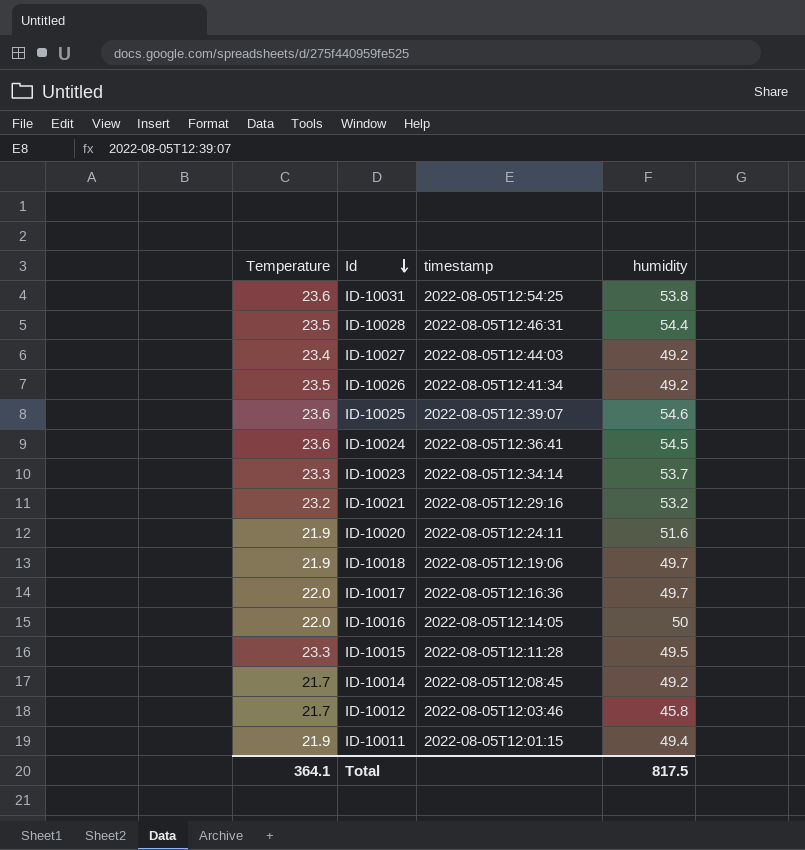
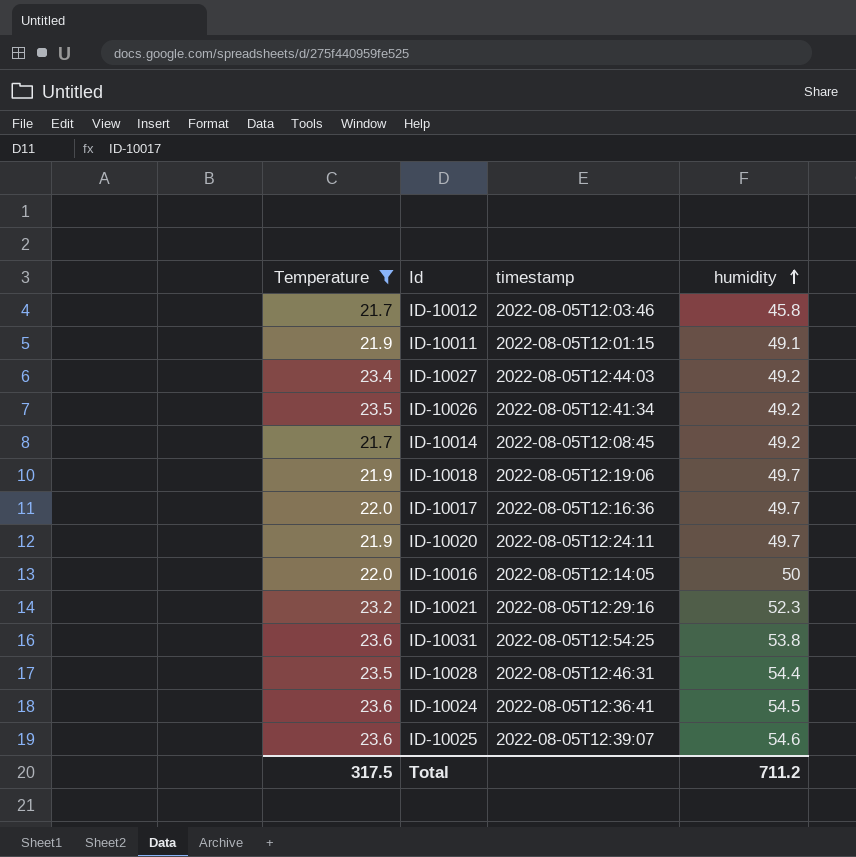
filter: none -> Temperature != 23.3
row order: Id descending -> humidity ascending
ID-10011 | humidity: 49.4 -> 49.1
ID-10020 | humidity: 51.6 -> 49.7
ID-10021 | humidity: 53.2 -> 52.3
Total | Temperature: 364.1 -> 317.5
Total | humidity: 817.5 -> 711.2

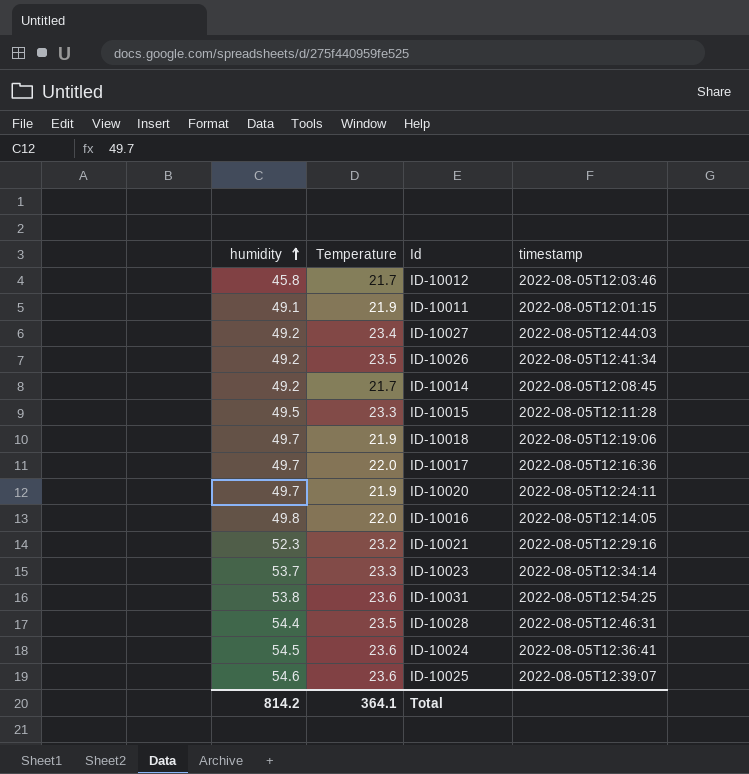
filter: Temperature != 23.3 -> none
column humidity | position: 4 -> 1
ID-10016 | humidity: 50 -> 49.8
Total | humidity: 711.2 -> 814.2
Total | Temperature: 317.5 -> 364.1

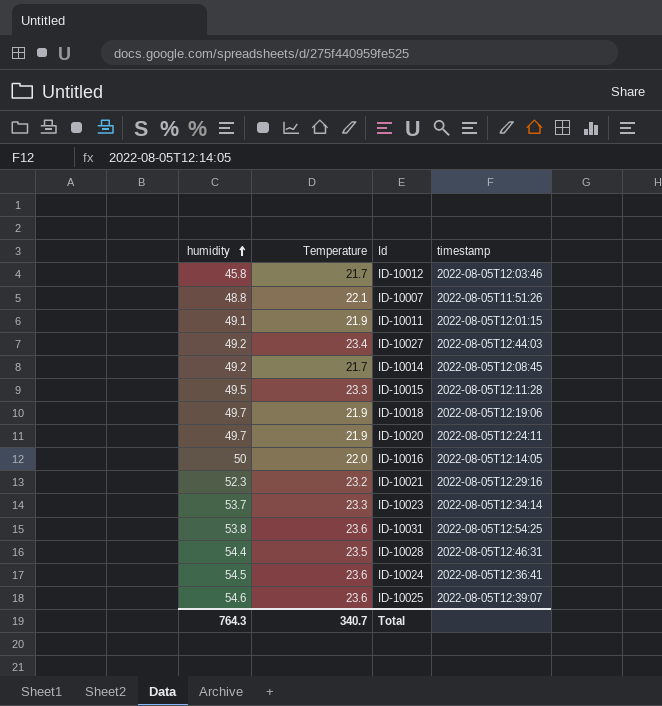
row ID-10026: 49.2 | 23.5 | 2022-08-05T12:41:34 -> none
row ID-10017: 49.7 | 22.0 | 2022-08-05T12:16:36 -> none
row ID-10007: none -> 48.8 | 22.1 | 2022-08-05T11:51:26
ID-10016 | humidity: 49.8 -> 50
Total | humidity: 814.2 -> 764.3
Total | Temperature: 364.1 -> 340.7

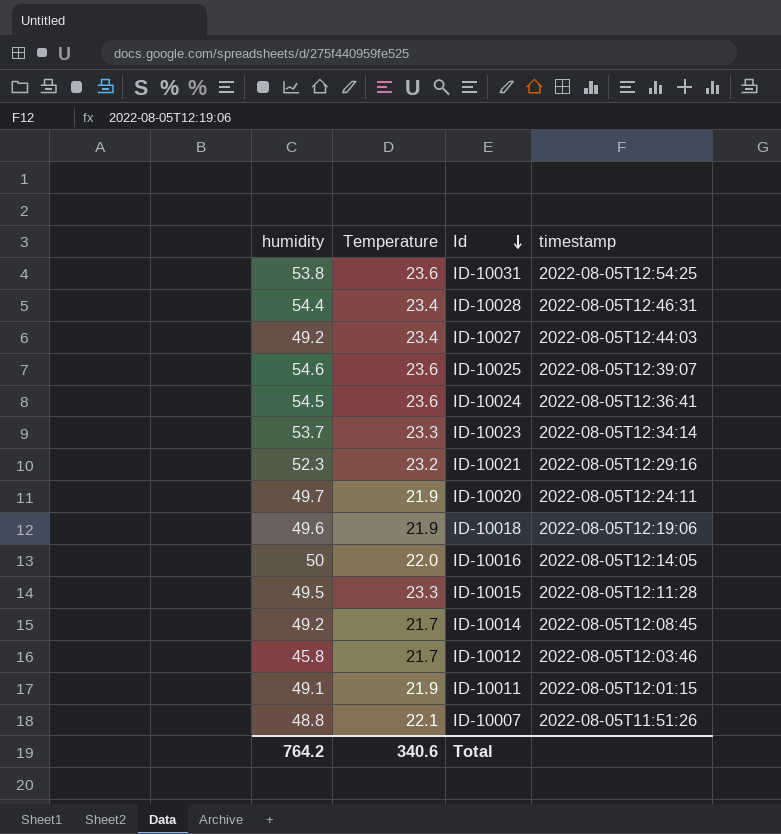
row order: humidity ascending -> Id descending
ID-10028 | Temperature: 23.5 -> 23.4
ID-10018 | humidity: 49.7 -> 49.6
Total | humidity: 764.3 -> 764.2
Total | Temperature: 340.7 -> 340.6

